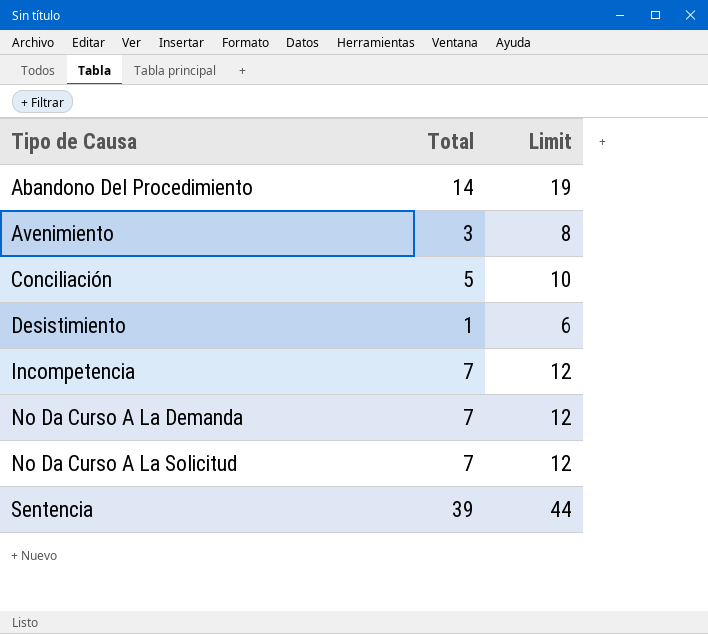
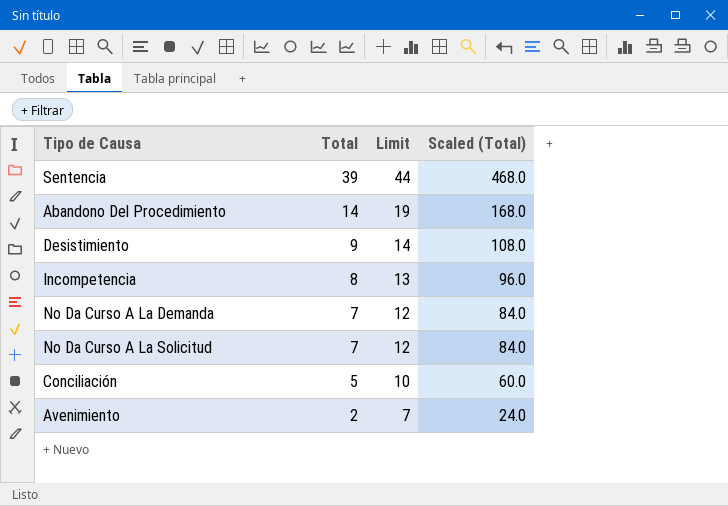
row order: Tipo de Causa ascending -> Total descending
column Scaled (Total) | formula: none -> [Total] * 12
Desistimiento | Total: 1 -> 9
Desistimiento | Limit: 6 -> 14
Incompetencia | Total: 7 -> 8
Incompetencia | Limit: 12 -> 13
Avenimiento | Total: 3 -> 2
Avenimiento | Limit: 8 -> 7

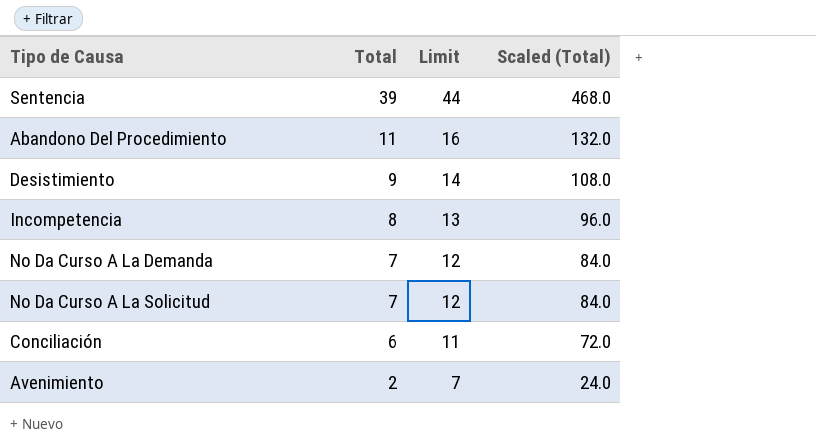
Abandono Del Procedimiento | Total: 14 -> 11
Abandono Del Procedimiento | Limit: 19 -> 16
Abandono Del Procedimiento | Scaled (Total): 168.0 -> 132.0
Conciliación | Total: 5 -> 6
Conciliación | Limit: 10 -> 11
Conciliación | Scaled (Total): 60.0 -> 72.0

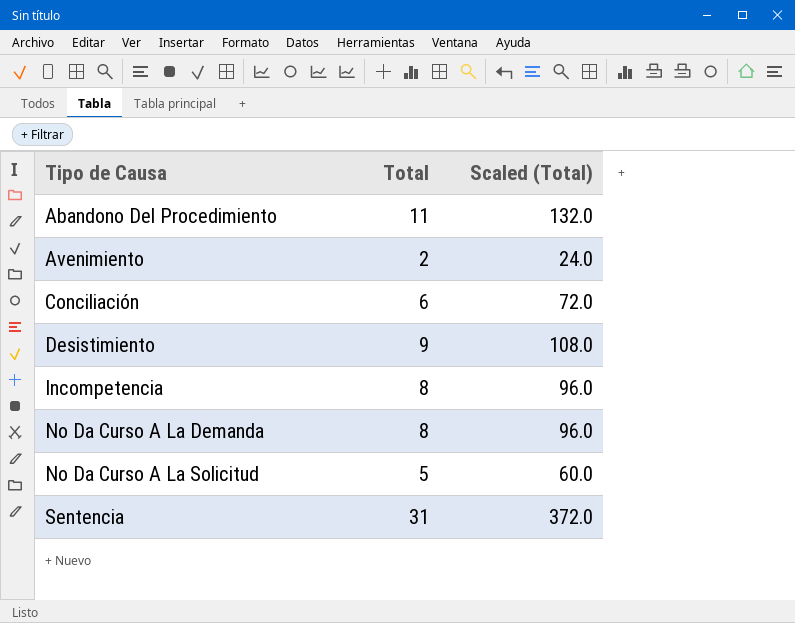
row order: Total descending -> Tipo de Causa ascending
column Limit | formula: [Total] + 5 -> none
No Da Curso A La Demanda | Total: 7 -> 8
No Da Curso A La Demanda | Scaled (Total): 84.0 -> 96.0
No Da Curso A La Solicitud | Total: 7 -> 5
No Da Curso A La Solicitud | Scaled (Total): 84.0 -> 60.0
Sentencia | Total: 39 -> 31
Sentencia | Scaled (Total): 468.0 -> 372.0

